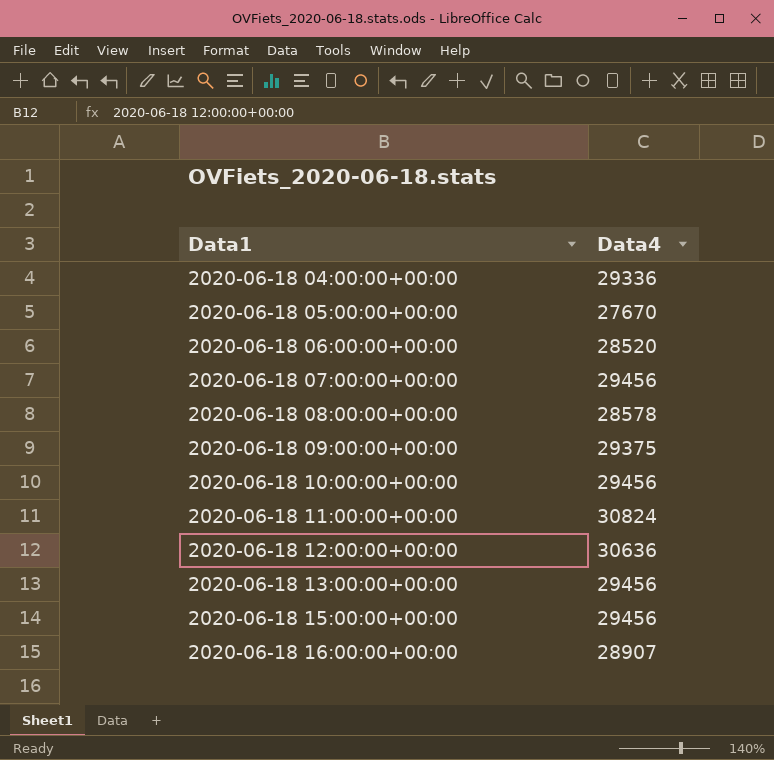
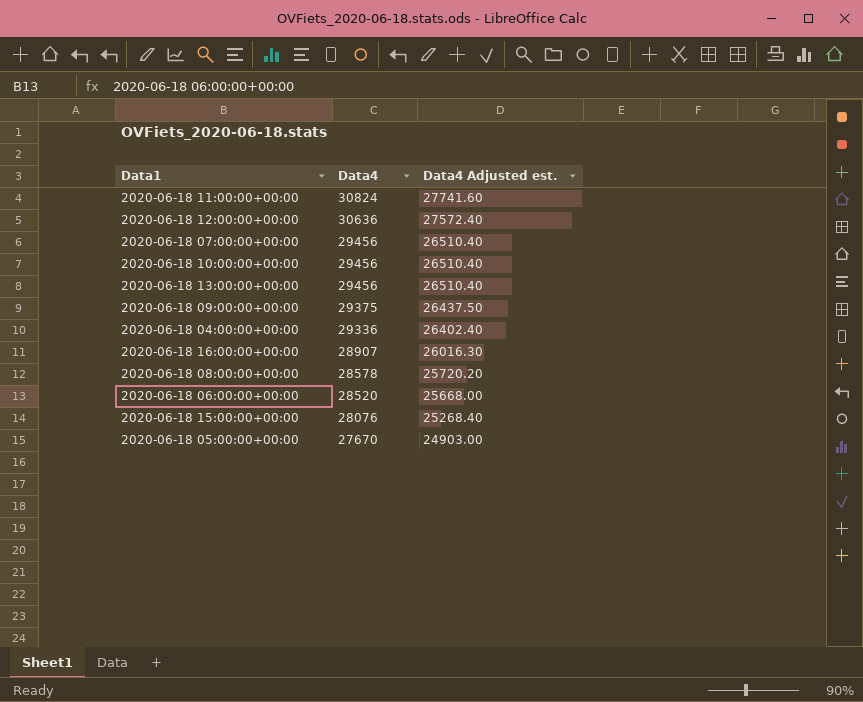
row order: Data1 ascending -> Data4 descending
column Data4 Adjusted est. | formula: none -> [Data4] * 0.9
2020-06-18 15:00:00+00:00 | Data4: 29456 -> 28076

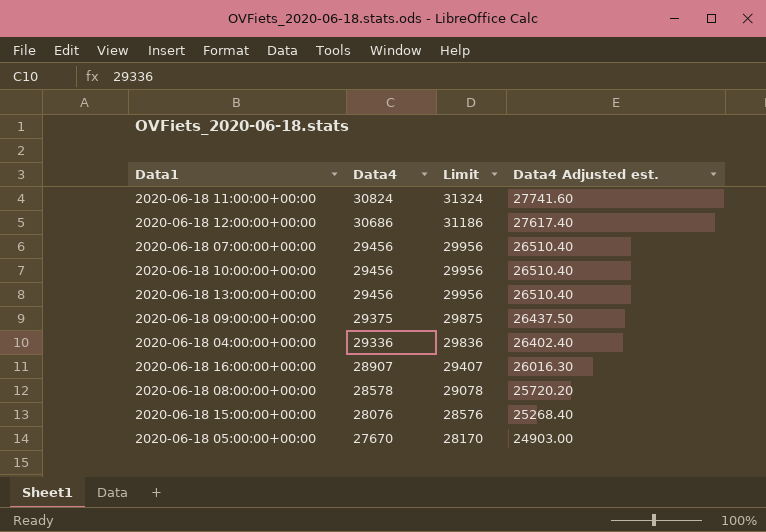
column Limit | formula: none -> [Data4] + 500
row 2020-06-18 06:00:00+00:00: 28520 | 25668.00 -> none
2020-06-18 12:00:00+00:00 | Data4: 30636 -> 30686
2020-06-18 12:00:00+00:00 | Data4 Adjusted est.: 27572.40 -> 27617.40

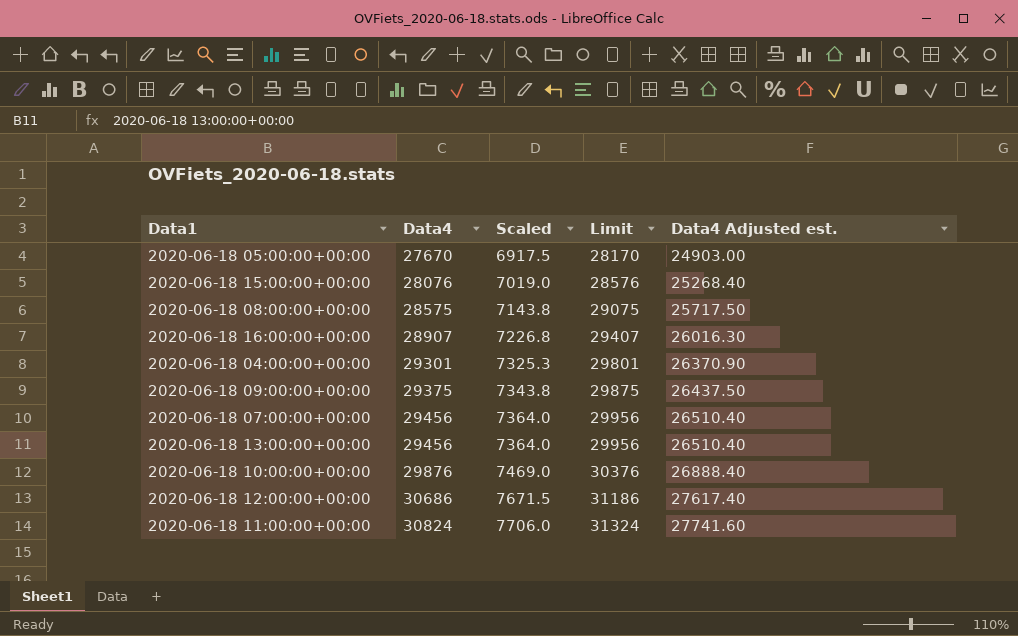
row order: Data4 descending -> Data4 ascending
column Scaled | formula: none -> [Data4] * 0.25
2020-06-18 08:00:00+00:00 | Data4: 28578 -> 28575
2020-06-18 08:00:00+00:00 | Limit: 29078 -> 29075
2020-06-18 08:00:00+00:00 | Data4 Adjusted est.: 25720.20 -> 25717.50
2020-06-18 04:00:00+00:00 | Data4: 29336 -> 29301
2020-06-18 04:00:00+00:00 | Limit: 29836 -> 29801
2020-06-18 04:00:00+00:00 | Data4 Adjusted est.: 26402.40 -> 26370.90
2020-06-18 10:00:00+00:00 | Data4: 29456 -> 29876
2020-06-18 10:00:00+00:00 | Limit: 29956 -> 30376
2020-06-18 10:00:00+00:00 | Data4 Adjusted est.: 26510.40 -> 26888.40

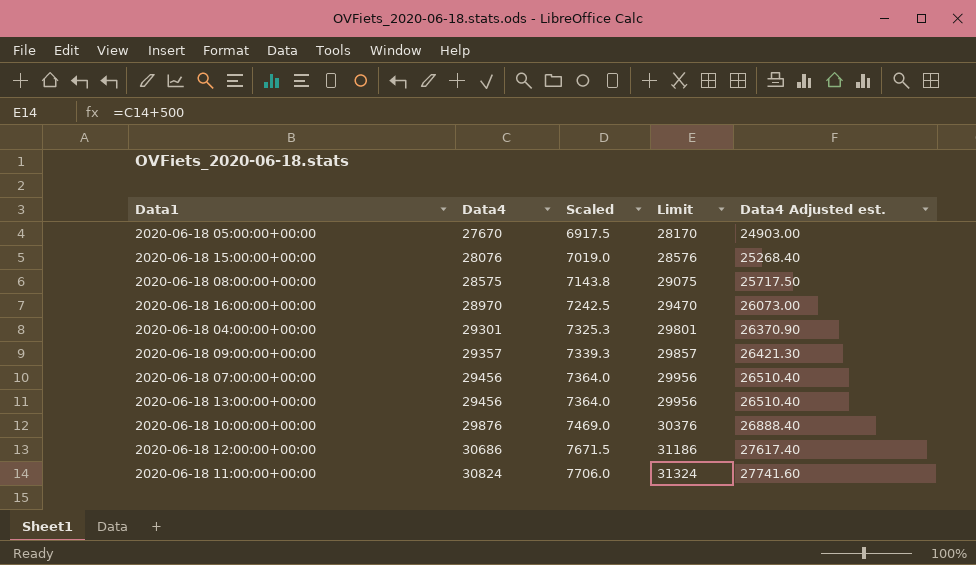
2020-06-18 16:00:00+00:00 | Data4: 28907 -> 28970
2020-06-18 16:00:00+00:00 | Scaled: 7226.8 -> 7242.5
2020-06-18 16:00:00+00:00 | Limit: 29407 -> 29470
2020-06-18 16:00:00+00:00 | Data4 Adjusted est.: 26016.30 -> 26073.00
2020-06-18 09:00:00+00:00 | Data4: 29375 -> 29357
2020-06-18 09:00:00+00:00 | Scaled: 7343.8 -> 7339.3
2020-06-18 09:00:00+00:00 | Limit: 29875 -> 29857
2020-06-18 09:00:00+00:00 | Data4 Adjusted est.: 26437.50 -> 26421.30

